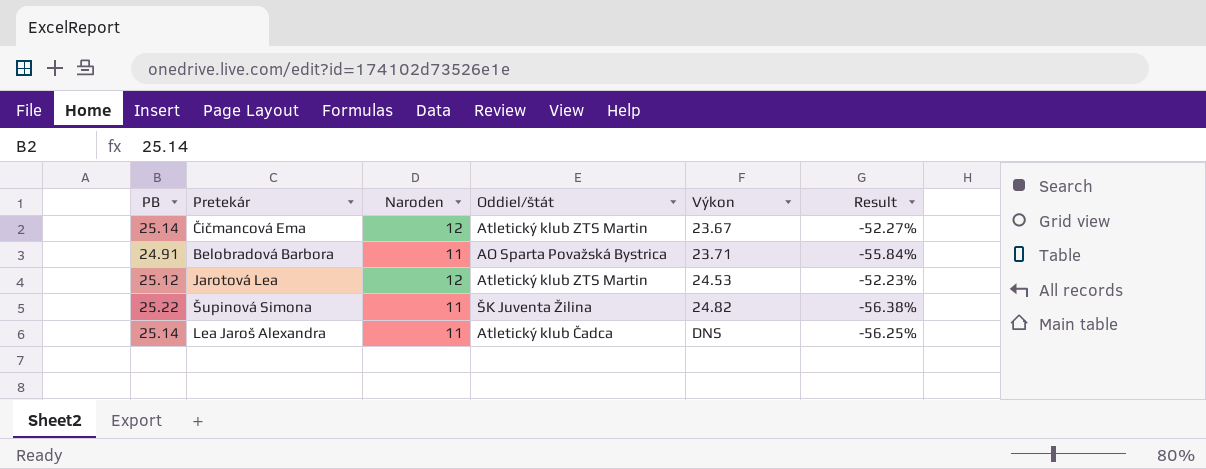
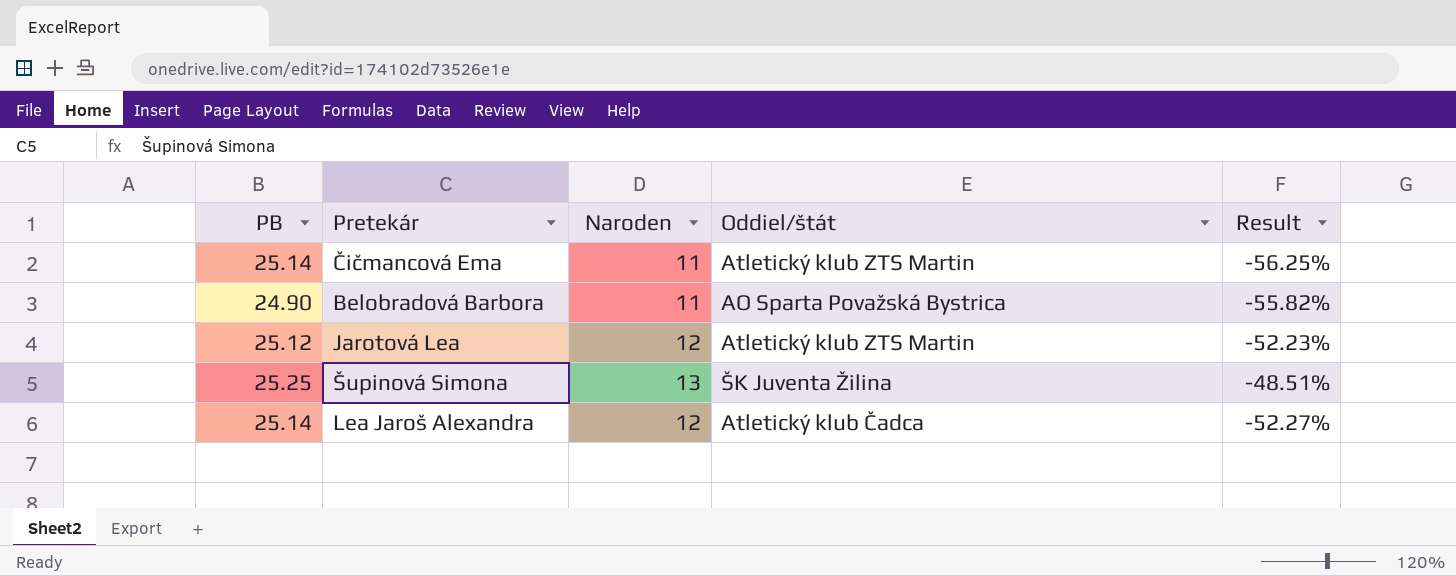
column Výkon | position: 5 -> none
Čičmancová Ema | Naroden: 12 -> 11
Čičmancová Ema | Result: -52.27% -> -56.25%
Belobradová Barbora | PB: 24.91 -> 24.90
Belobradová Barbora | Result: -55.84% -> -55.82%
Šupinová Simona | PB: 25.22 -> 25.25
Šupinová Simona | Naroden: 11 -> 13
Šupinová Simona | Result: -56.38% -> -48.51%
Lea Jaroš Alexandra | Naroden: 11 -> 12
Lea Jaroš Alexandra | Result: -56.25% -> -52.27%

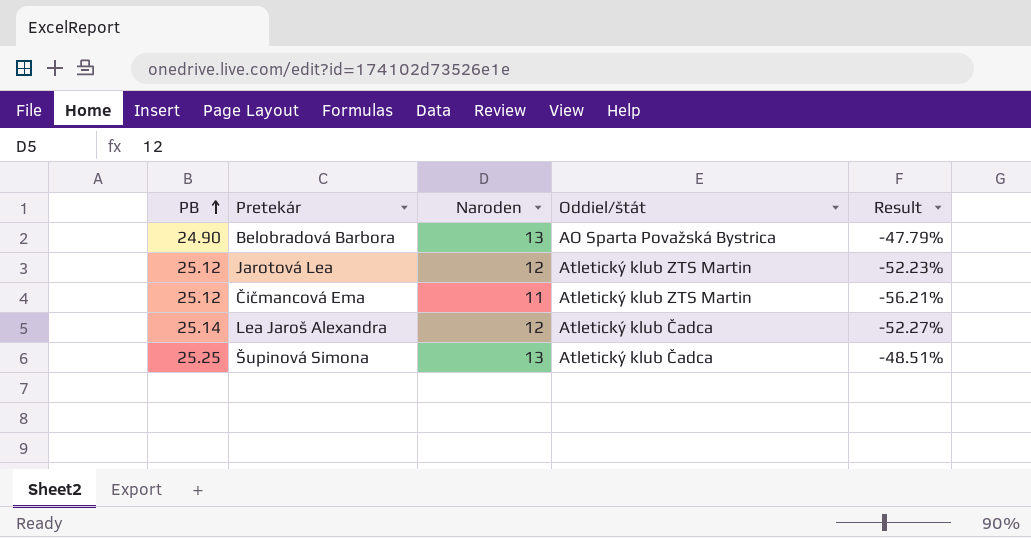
row order: none -> PB ascending
Belobradová Barbora | Naroden: 11 -> 13
Belobradová Barbora | Result: -55.82% -> -47.79%
Čičmancová Ema | PB: 25.14 -> 25.12
Čičmancová Ema | Result: -56.25% -> -56.21%
Šupinová Simona | Oddiel/štát: ŠK Juventa Žilina -> Atletický klub Čadca

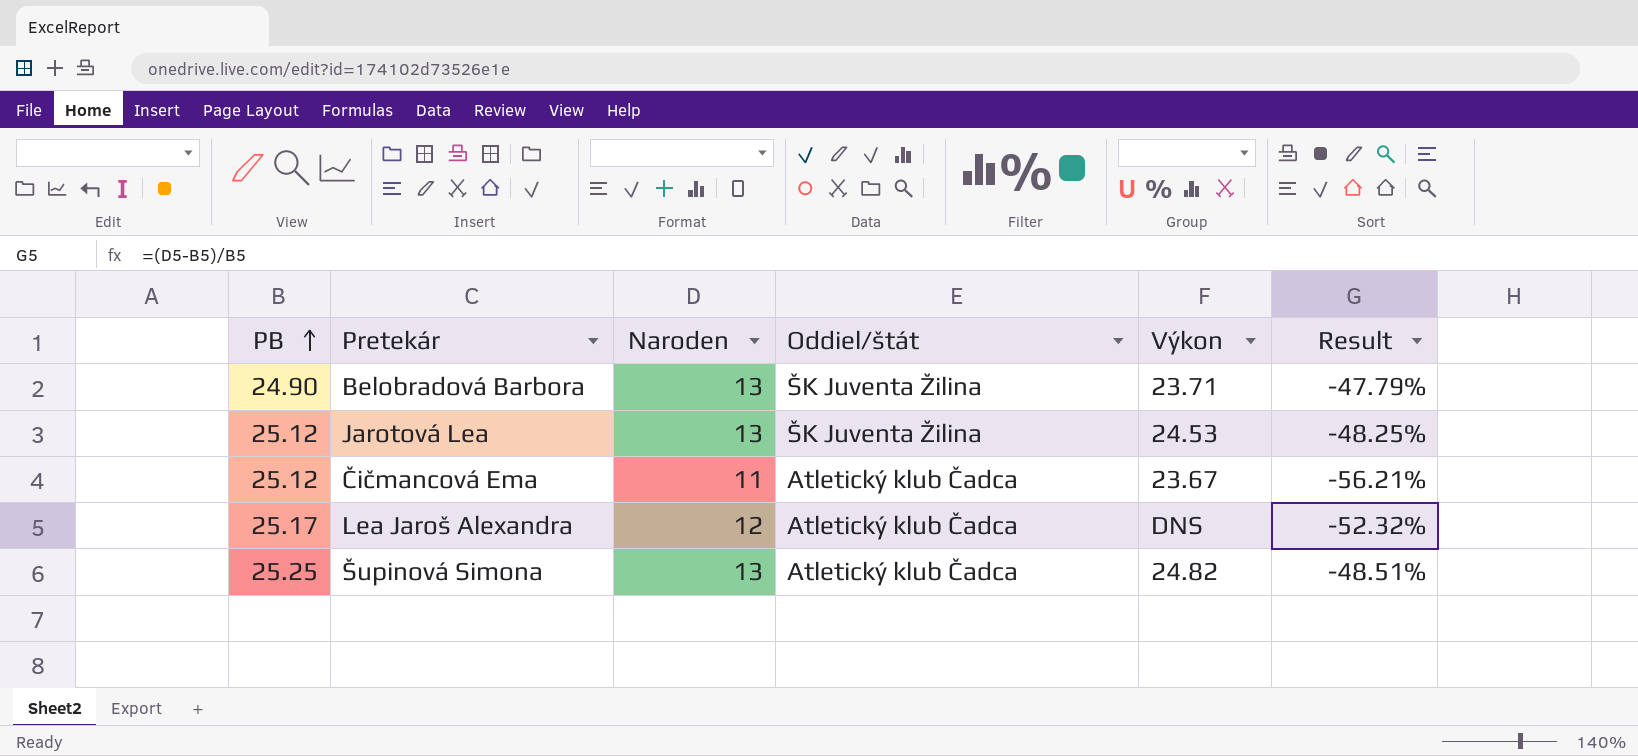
column Výkon | position: none -> 5
Belobradová Barbora | Oddiel/štát: AO Sparta Považská Bystrica -> ŠK Juventa Žilina
Jarotová Lea | Naroden: 12 -> 13
Jarotová Lea | Oddiel/štát: Atletický klub ZTS Martin -> ŠK Juventa Žilina
Jarotová Lea | Result: -52.23% -> -48.25%
Čičmancová Ema | Oddiel/štát: Atletický klub ZTS Martin -> Atletický klub Čadca
Lea Jaroš Alexandra | PB: 25.14 -> 25.17
Lea Jaroš Alexandra | Result: -52.27% -> -52.32%

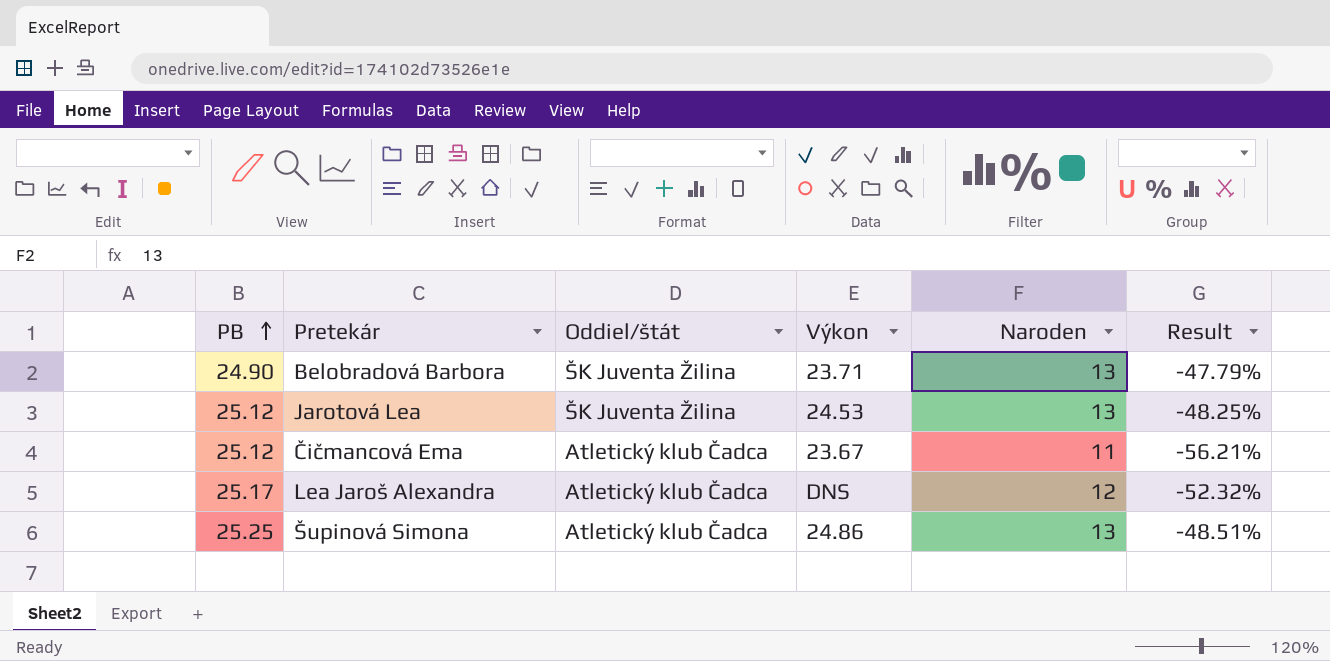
column Naroden | position: 3 -> 5
Šupinová Simona | Výkon: 24.82 -> 24.86

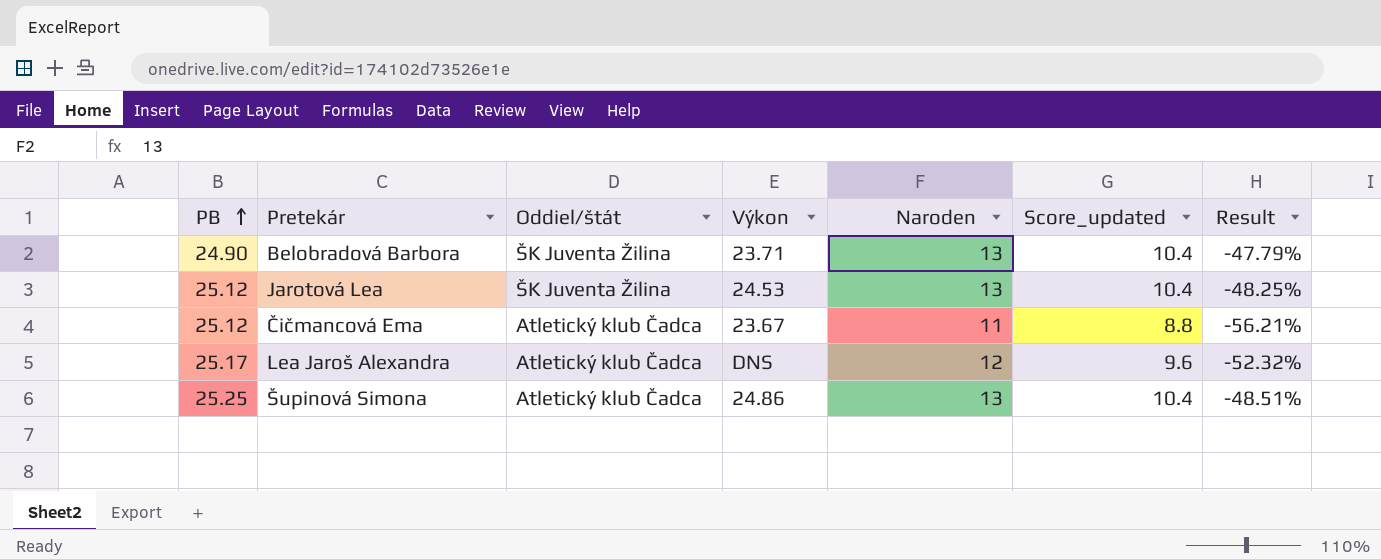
column Score_updated | formula: none -> [Naroden] * 0.8

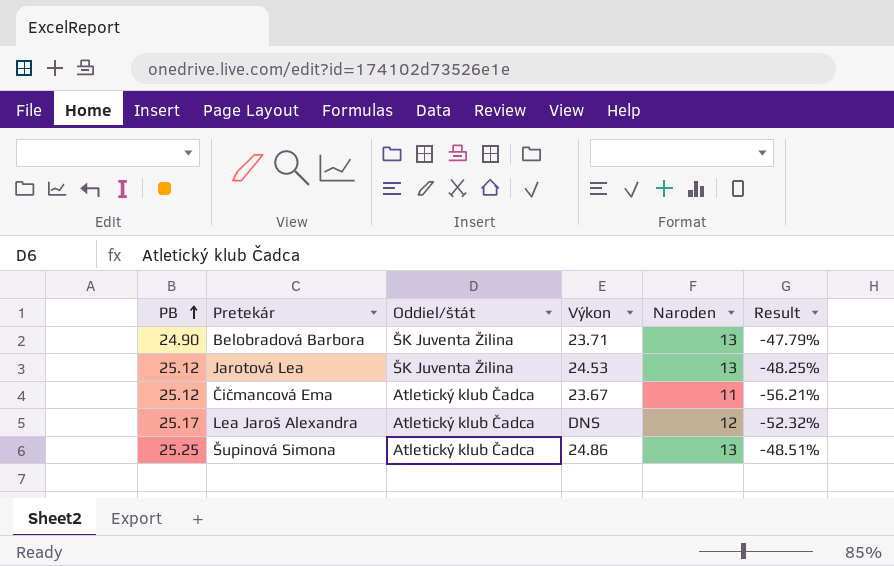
column Score_updated | formula: [Naroden] * 0.8 -> none

